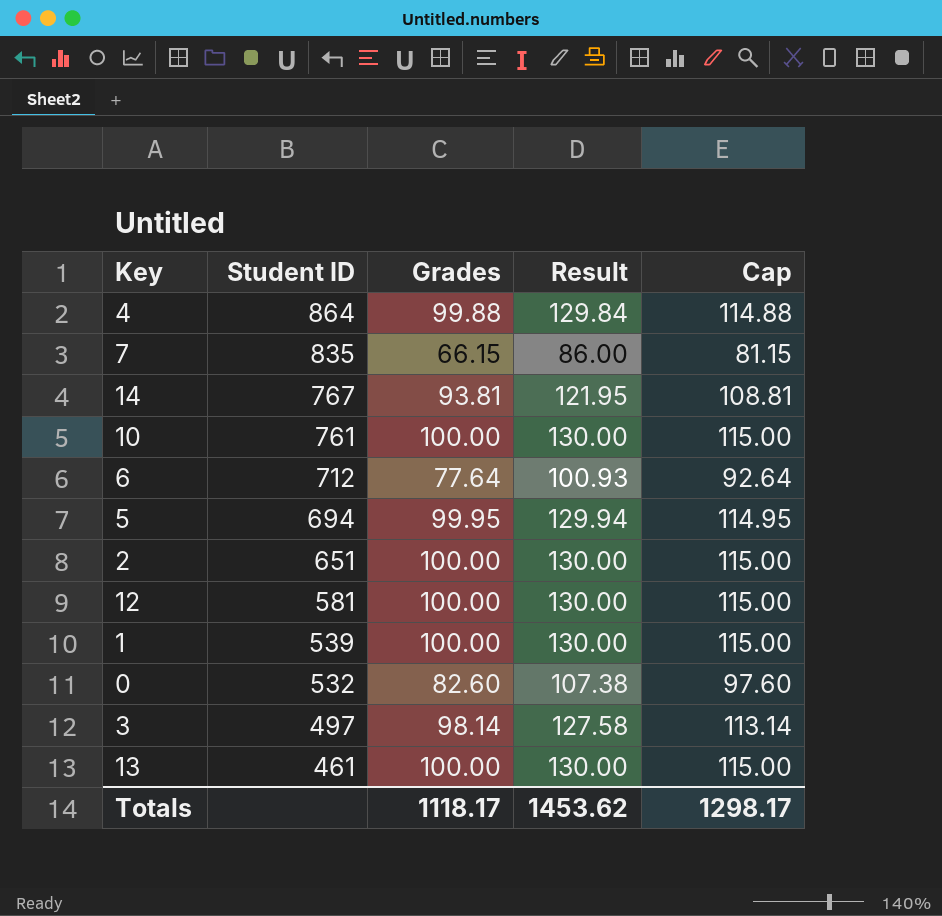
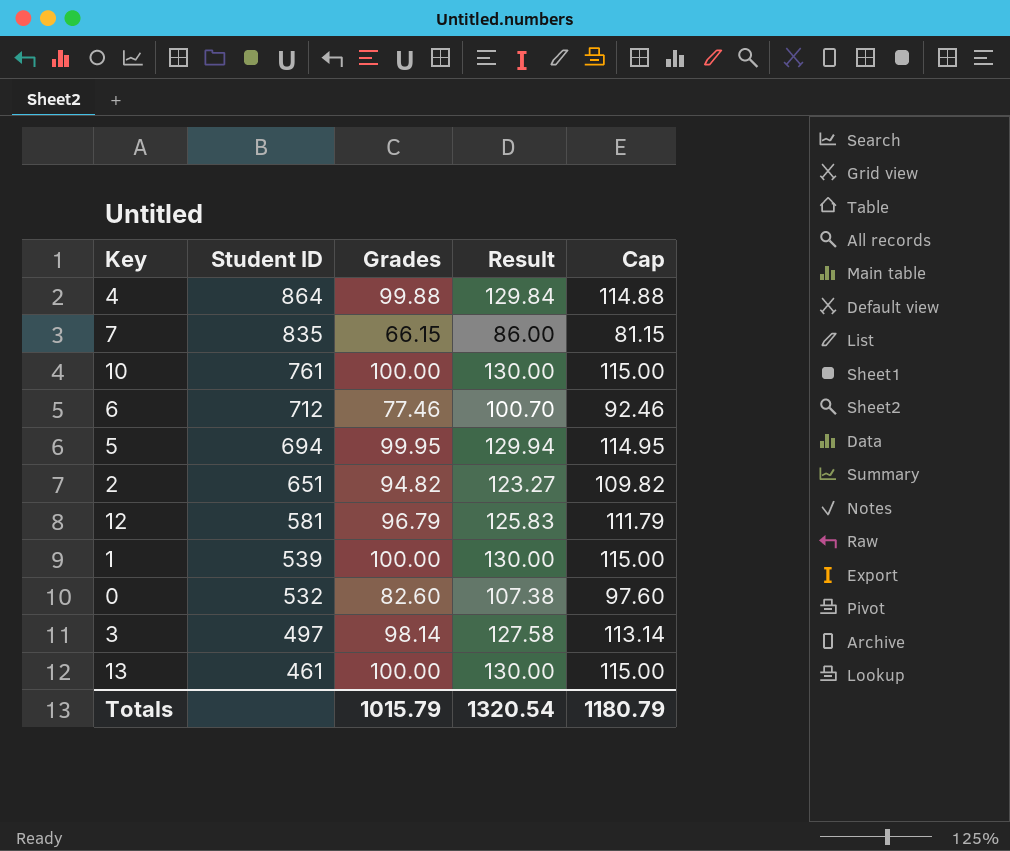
row 14: 767 | 93.81 | 121.95 | 108.81 -> none
6 | Grades: 77.64 -> 77.46
6 | Result: 100.93 -> 100.70
6 | Cap: 92.64 -> 92.46
2 | Grades: 100.00 -> 94.82
2 | Result: 130.00 -> 123.27
2 | Cap: 115.00 -> 109.82
12 | Grades: 100.00 -> 96.79
12 | Result: 130.00 -> 125.83
12 | Cap: 115.00 -> 111.79
Totals | Grades: 1118.17 -> 1015.79
Totals | Result: 1453.62 -> 1320.54
Totals | Cap: 1298.17 -> 1180.79

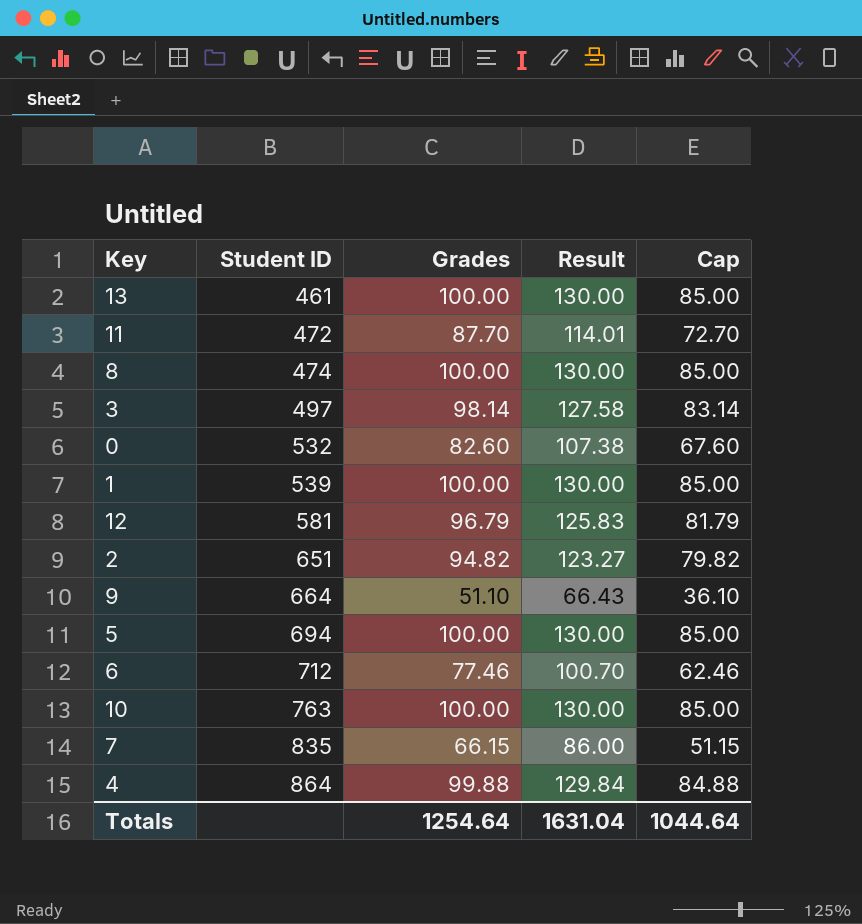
row order: Student ID descending -> Student ID ascending
column Cap | formula: [Grades] + 15 -> [Grades] - 15
row 11: none -> 472 | 87.70 | 114.01 | 72.70
row 8: none -> 474 | 100.00 | 130.00 | 85.00
row 9: none -> 664 | 51.10 | 66.43 | 36.10
5 | Grades: 99.95 -> 100.00
5 | Result: 129.94 -> 130.00
10 | Student ID: 761 -> 763
Totals | Grades: 1015.79 -> 1254.64
Totals | Result: 1320.54 -> 1631.04
Totals | Cap: 1180.79 -> 1044.64

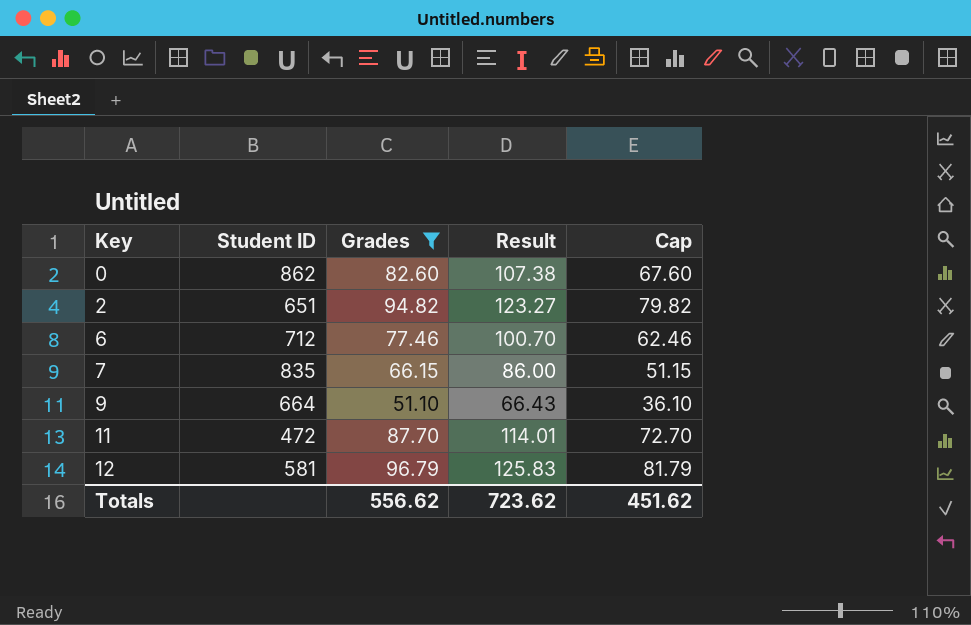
filter: none -> Grades <= 96.79
row order: Student ID ascending -> Key ascending
0 | Student ID: 532 -> 862
Totals | Grades: 1254.64 -> 556.62
Totals | Result: 1631.04 -> 723.62
Totals | Cap: 1044.64 -> 451.62

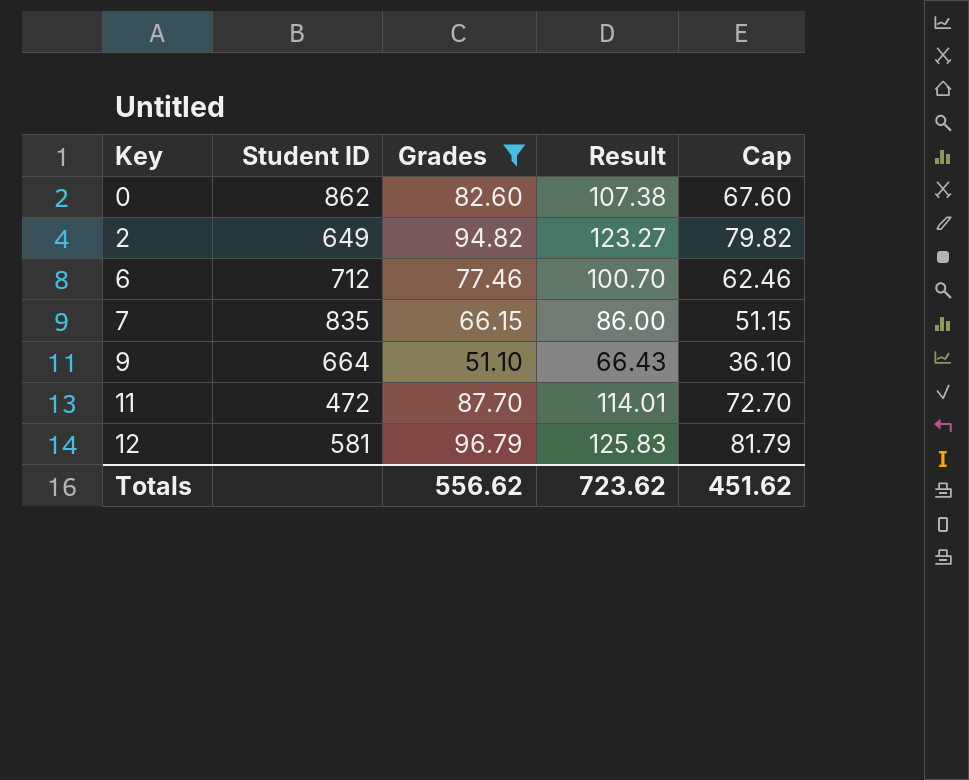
2 | Student ID: 651 -> 649

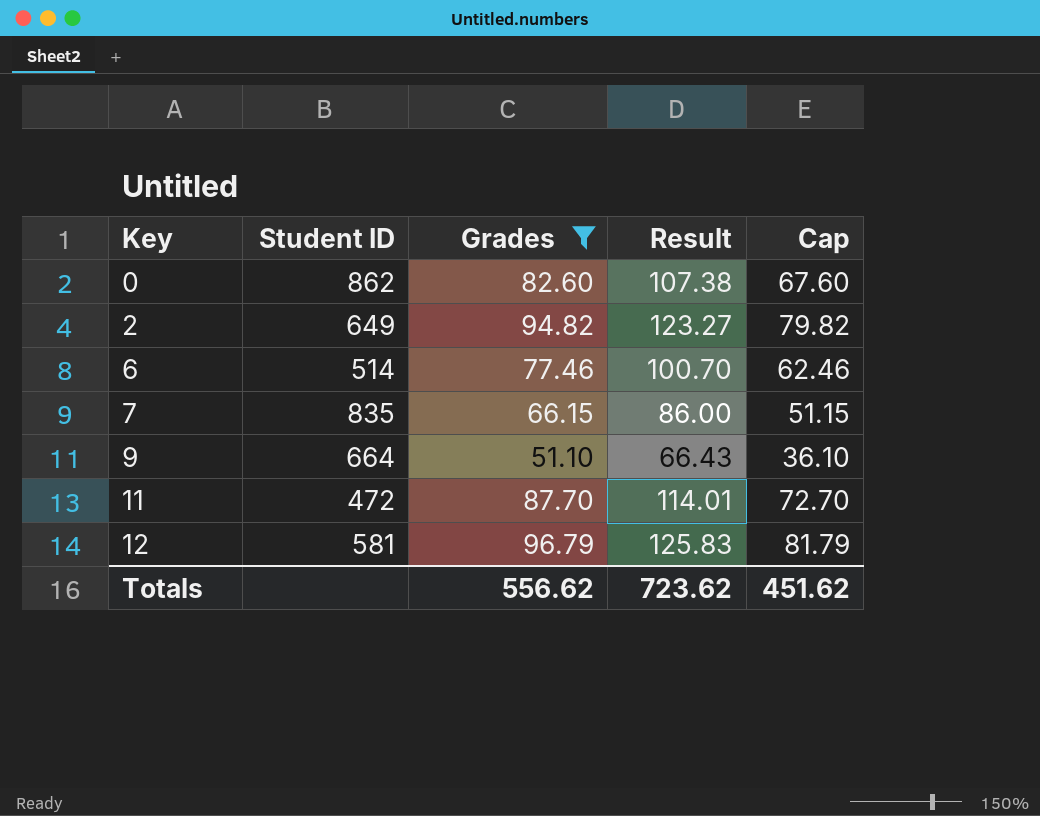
6 | Student ID: 712 -> 514

